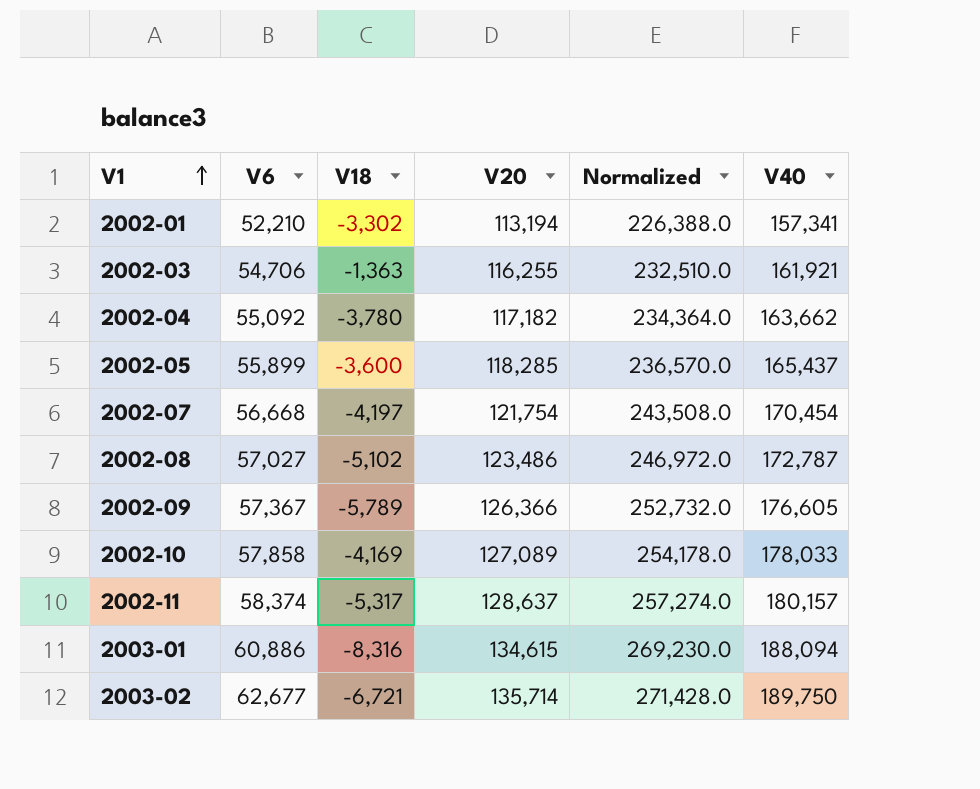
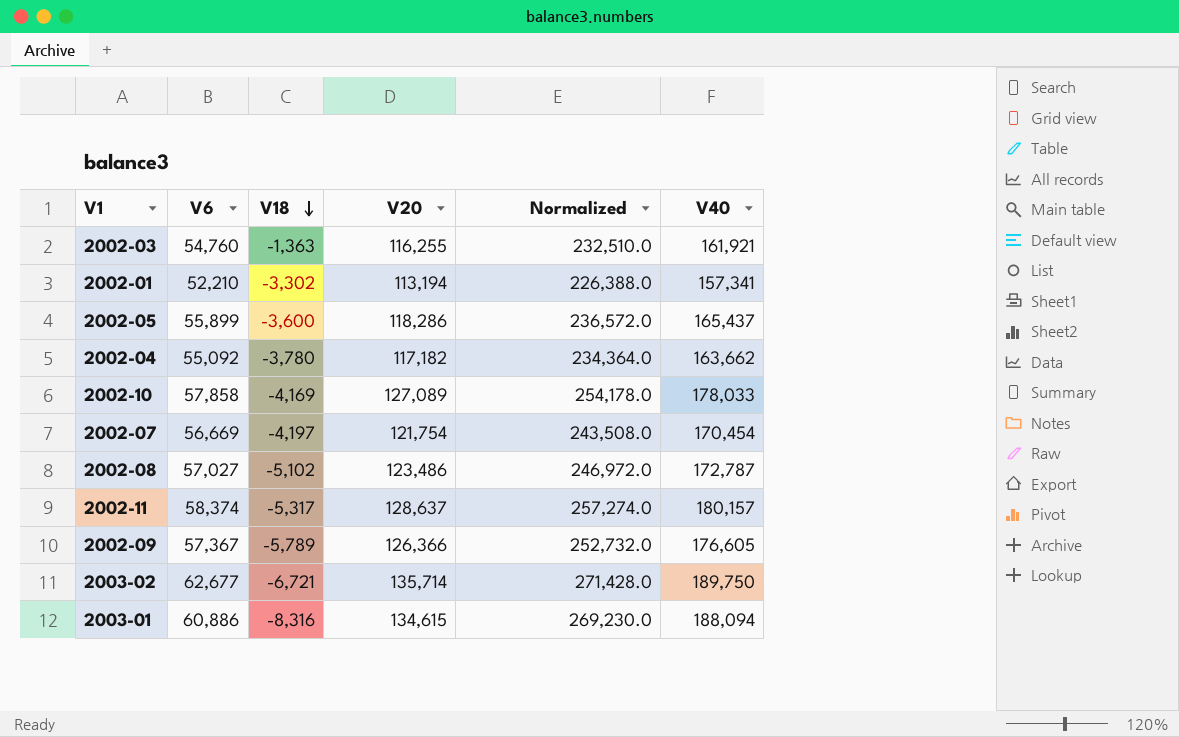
row order: V1 ascending -> V18 descending
2002-03 | V6: 54,706 -> 54,760
2002-05 | V20: 118,285 -> 118,286
2002-05 | Normalized: 236,570.0 -> 236,572.0
2002-07 | V6: 56,668 -> 56,669

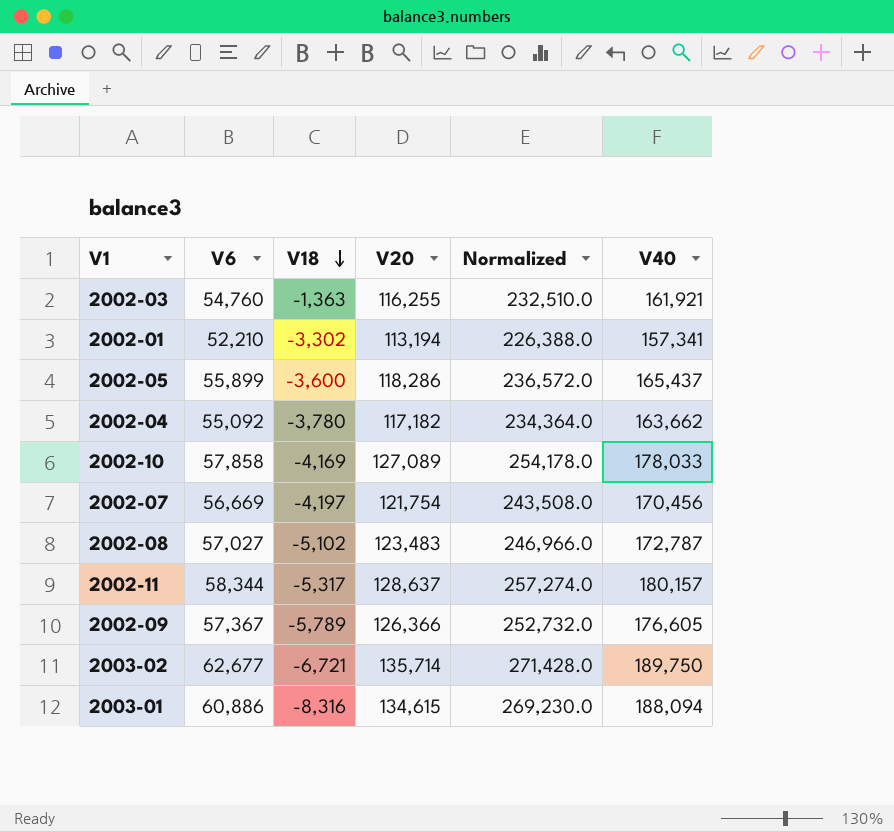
2002-07 | V40: 170,454 -> 170,456
2002-08 | V20: 123,486 -> 123,483
2002-08 | Normalized: 246,972.0 -> 246,966.0
2002-11 | V6: 58,374 -> 58,344

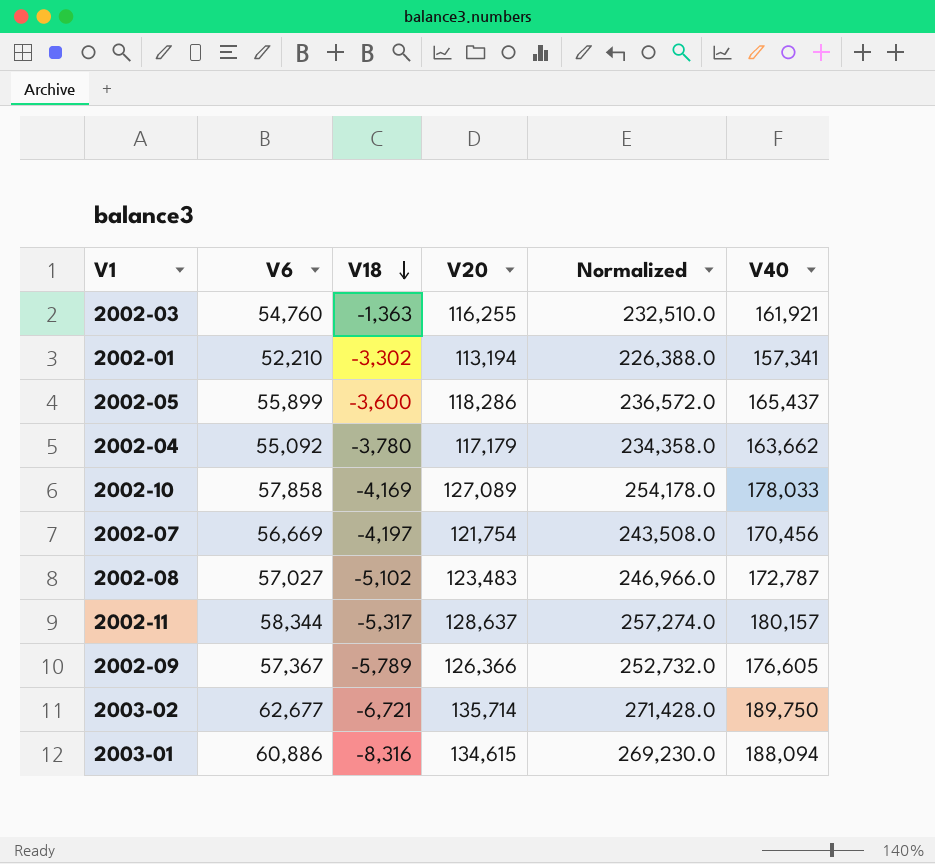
2002-04 | V20: 117,182 -> 117,179
2002-04 | Normalized: 234,364.0 -> 234,358.0

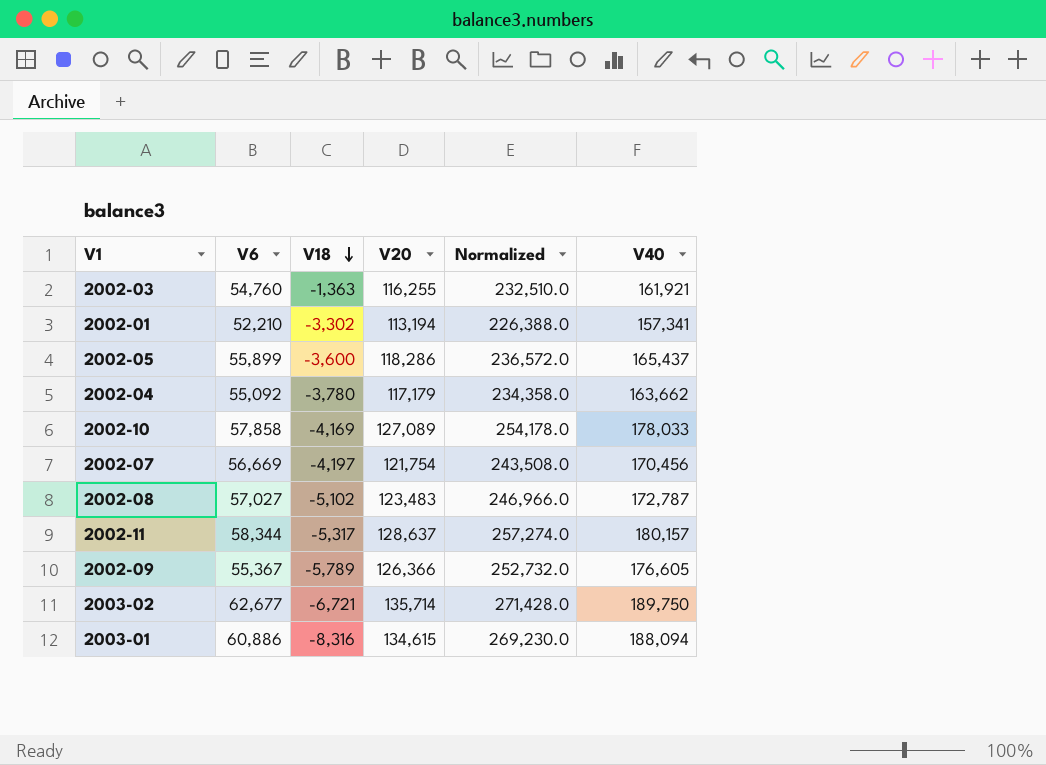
2002-09 | V6: 57,367 -> 55,367

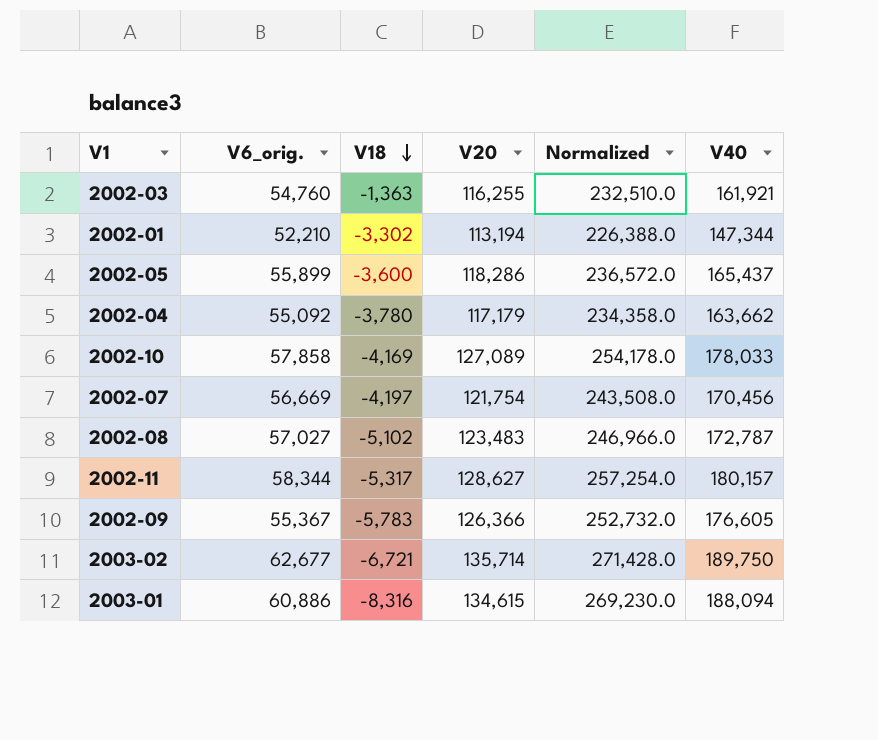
column name: V6 -> V6_orig.
2002-01 | V40: 157,341 -> 147,344
2002-11 | V20: 128,637 -> 128,627
2002-11 | Normalized: 257,274.0 -> 257,254.0
2002-09 | V18: -5,789 -> -5,783

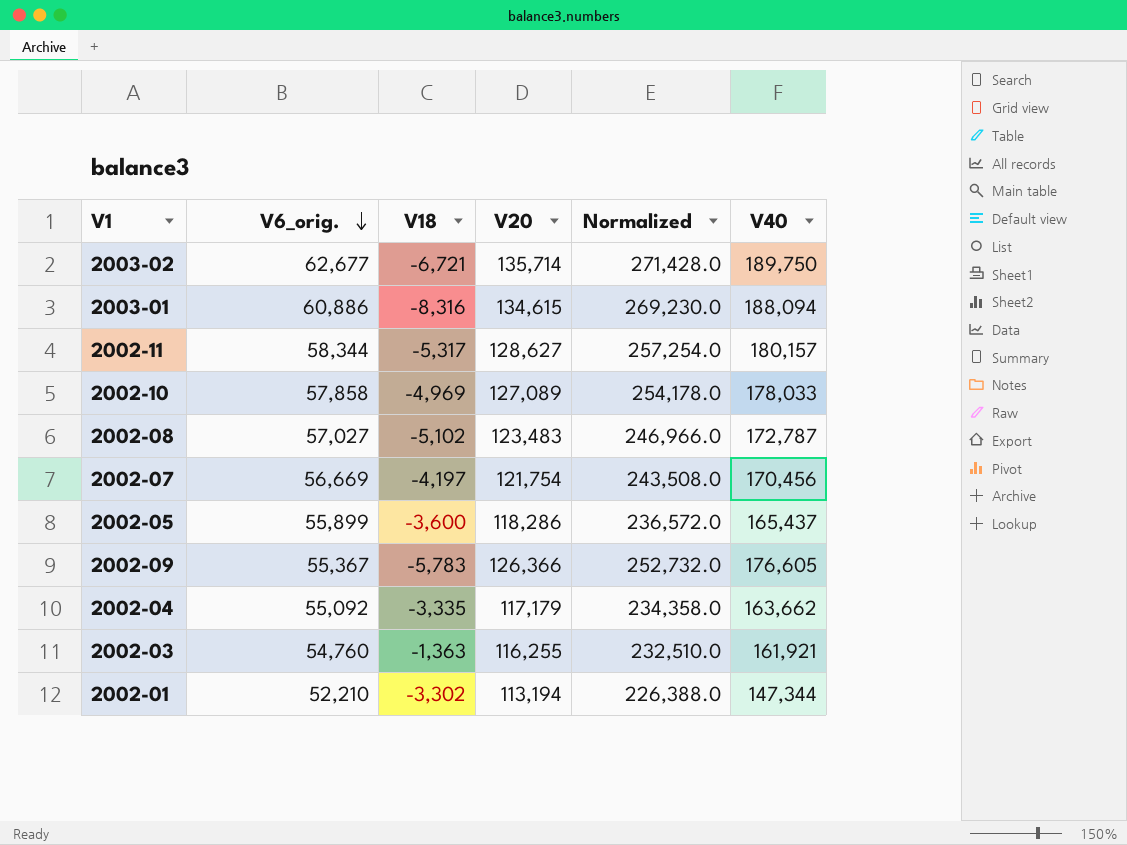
row order: V18 descending -> V6_orig. descending
2002-10 | V18: -4,169 -> -4,969
2002-04 | V18: -3,780 -> -3,335

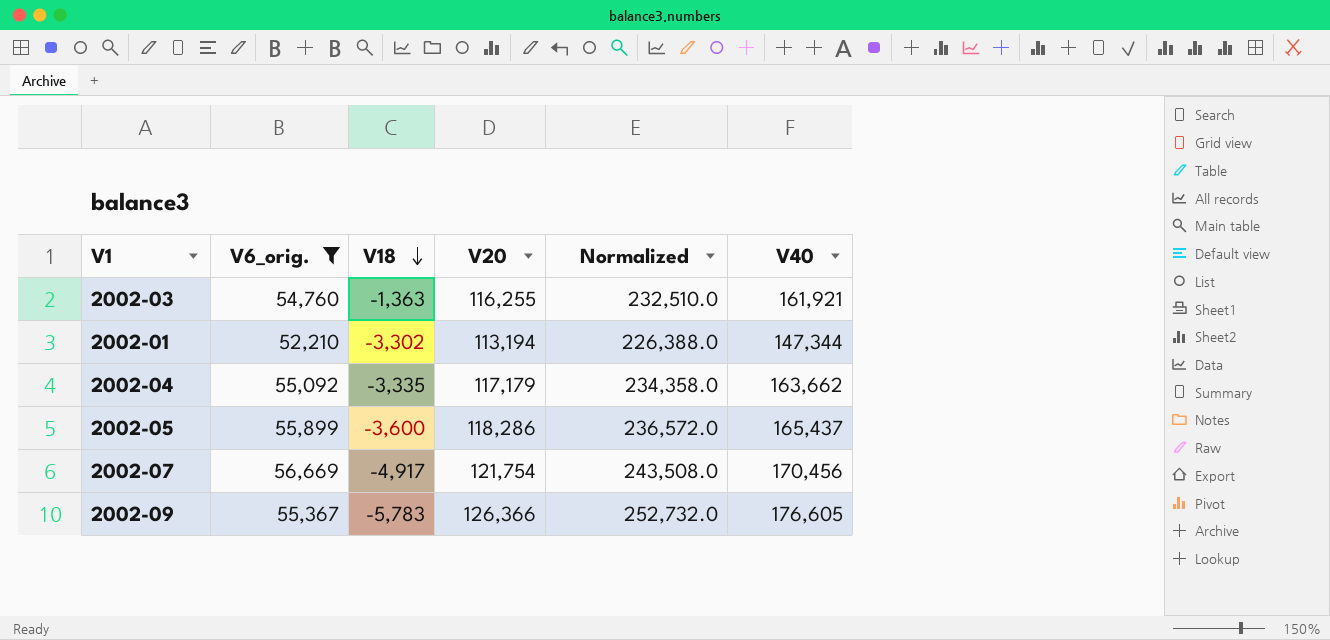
filter: none -> V6_orig. <= 56,669
row order: V6_orig. descending -> V18 descending
2002-07 | V18: -4,197 -> -4,917

